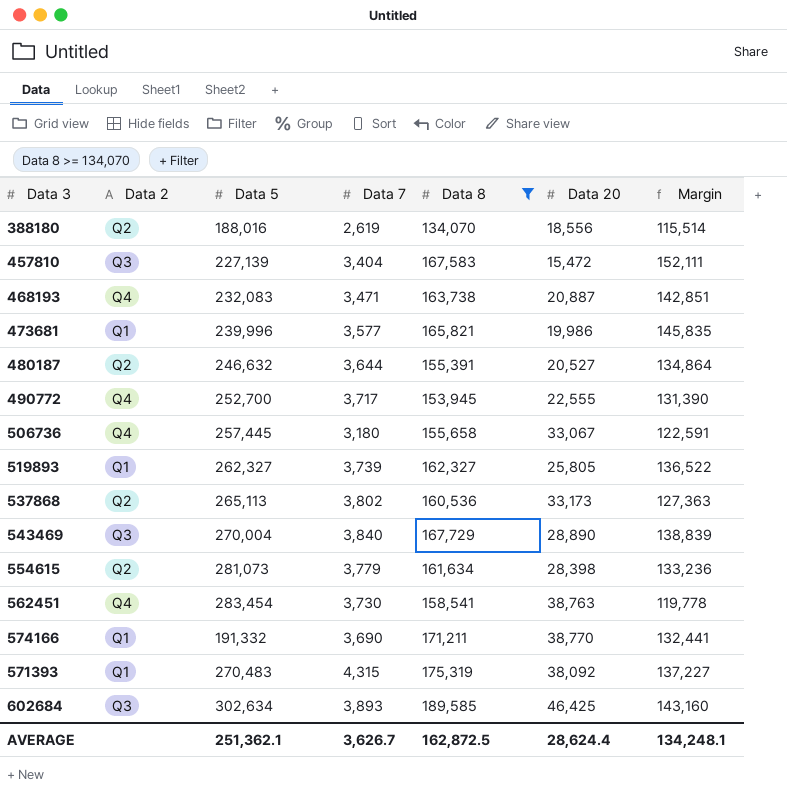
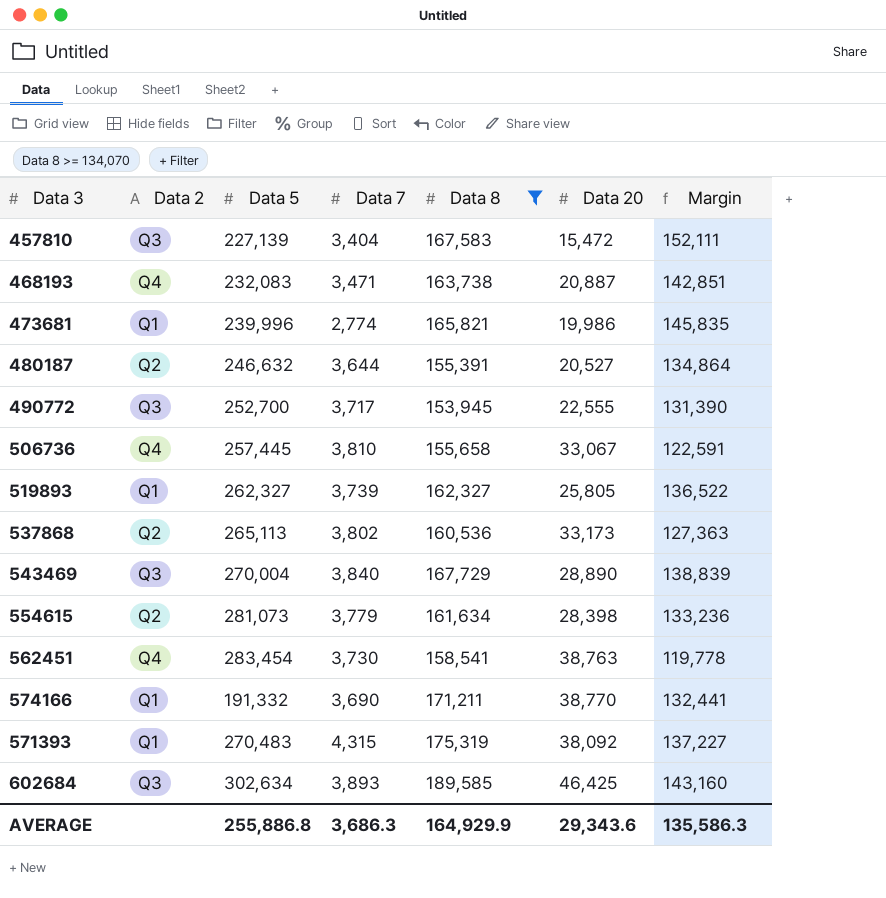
row 388180: Q2 | 188,016 | 2,619 | 134,070 | 18,556 | 115,514 -> none
473681 | Data 7: 3,577 -> 2,774
490772 | Data 2: Q4 -> Q3
506736 | Data 7: 3,180 -> 3,810
AVERAGE | Data 5: 251,362.1 -> 255,886.8
AVERAGE | Data 7: 3,626.7 -> 3,686.3
AVERAGE | Data 8: 162,872.5 -> 164,929.9
AVERAGE | Data 20: 28,624.4 -> 29,343.6
AVERAGE | Margin: 134,248.1 -> 135,586.3

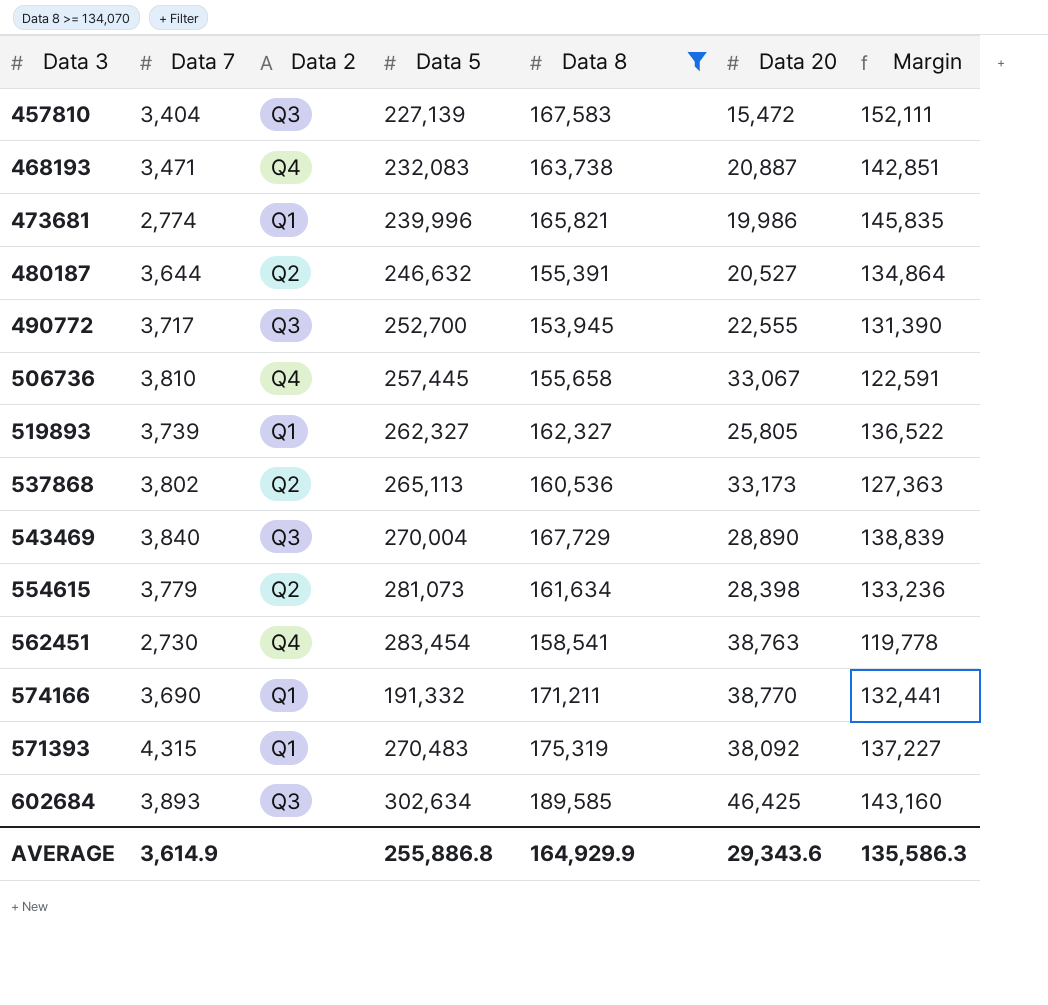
column Data 7 | position: 4 -> 2
562451 | Data 7: 3,730 -> 2,730
AVERAGE | Data 7: 3,686.3 -> 3,614.9

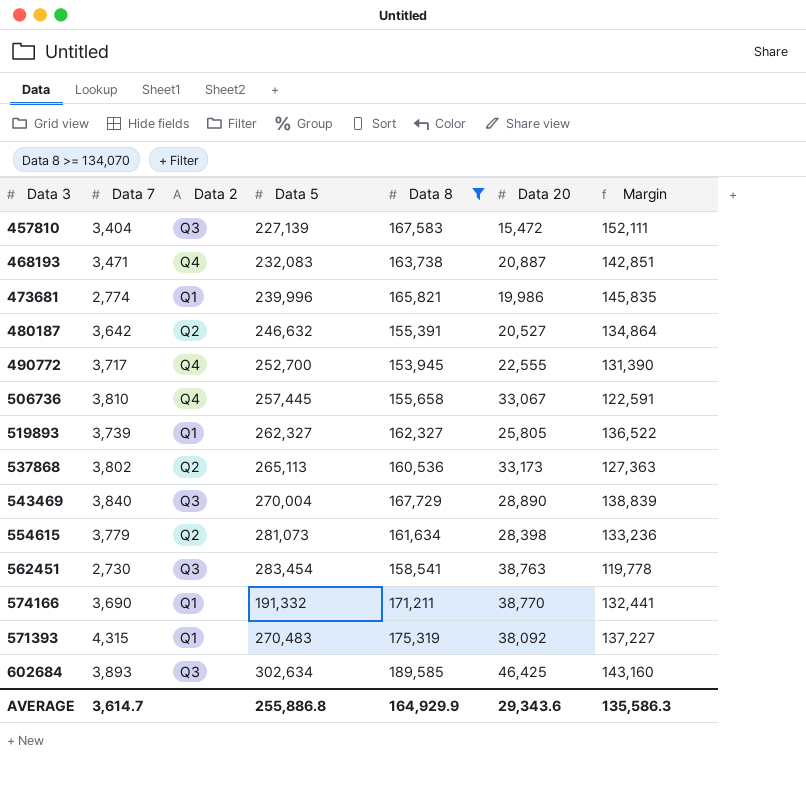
480187 | Data 7: 3,644 -> 3,642
490772 | Data 2: Q3 -> Q4
562451 | Data 2: Q4 -> Q3
AVERAGE | Data 7: 3,614.9 -> 3,614.7

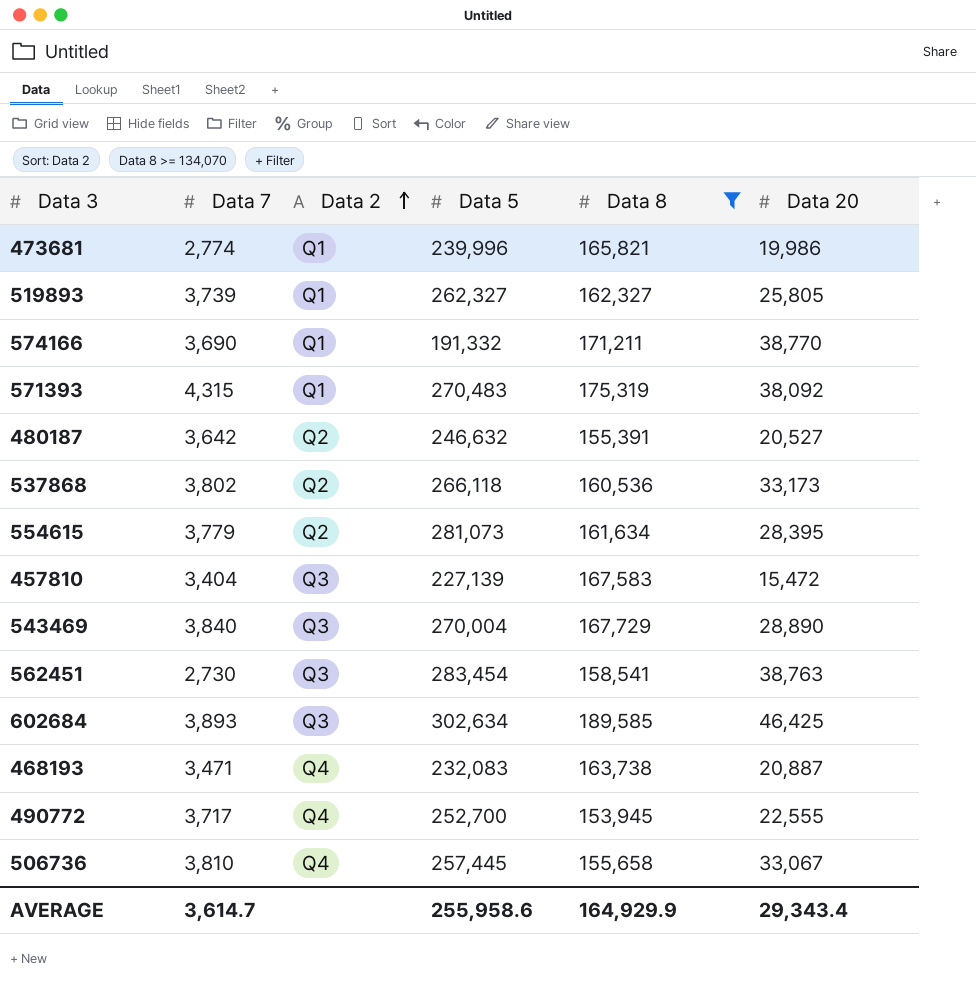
row order: none -> Data 2 ascending
column Margin | formula: [Data 8] - [Data 20] -> none
537868 | Data 5: 265,113 -> 266,118
554615 | Data 20: 28,398 -> 28,395
AVERAGE | Data 5: 255,886.8 -> 255,958.6
AVERAGE | Data 20: 29,343.6 -> 29,343.4

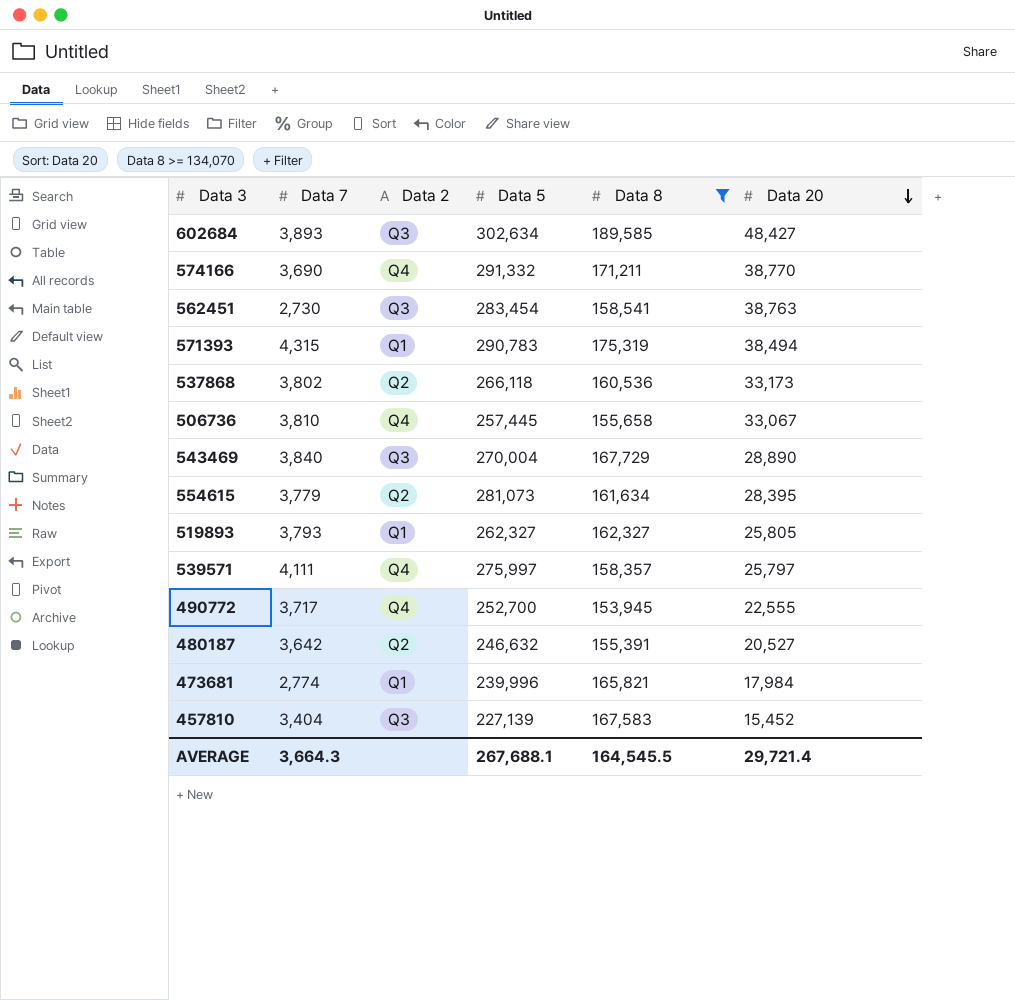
row order: Data 2 ascending -> Data 20 descending
row 468193: 3,471 | Q4 | 232,083 | 163,738 | 20,887 -> none
602684 | Data 20: 46,425 -> 48,427
574166 | Data 2: Q1 -> Q4
574166 | Data 5: 191,332 -> 291,332
571393 | Data 5: 270,483 -> 290,783
571393 | Data 20: 38,092 -> 38,494
519893 | Data 7: 3,739 -> 3,793
row 539571: none -> 4,111 | Q4 | 275,997 | 158,357 | 25,797
473681 | Data 20: 19,986 -> 17,984
457810 | Data 20: 15,472 -> 15,452
AVERAGE | Data 7: 3,614.7 -> 3,664.3
AVERAGE | Data 5: 255,958.6 -> 267,688.1
AVERAGE | Data 8: 164,929.9 -> 164,545.5
AVERAGE | Data 20: 29,343.4 -> 29,721.4

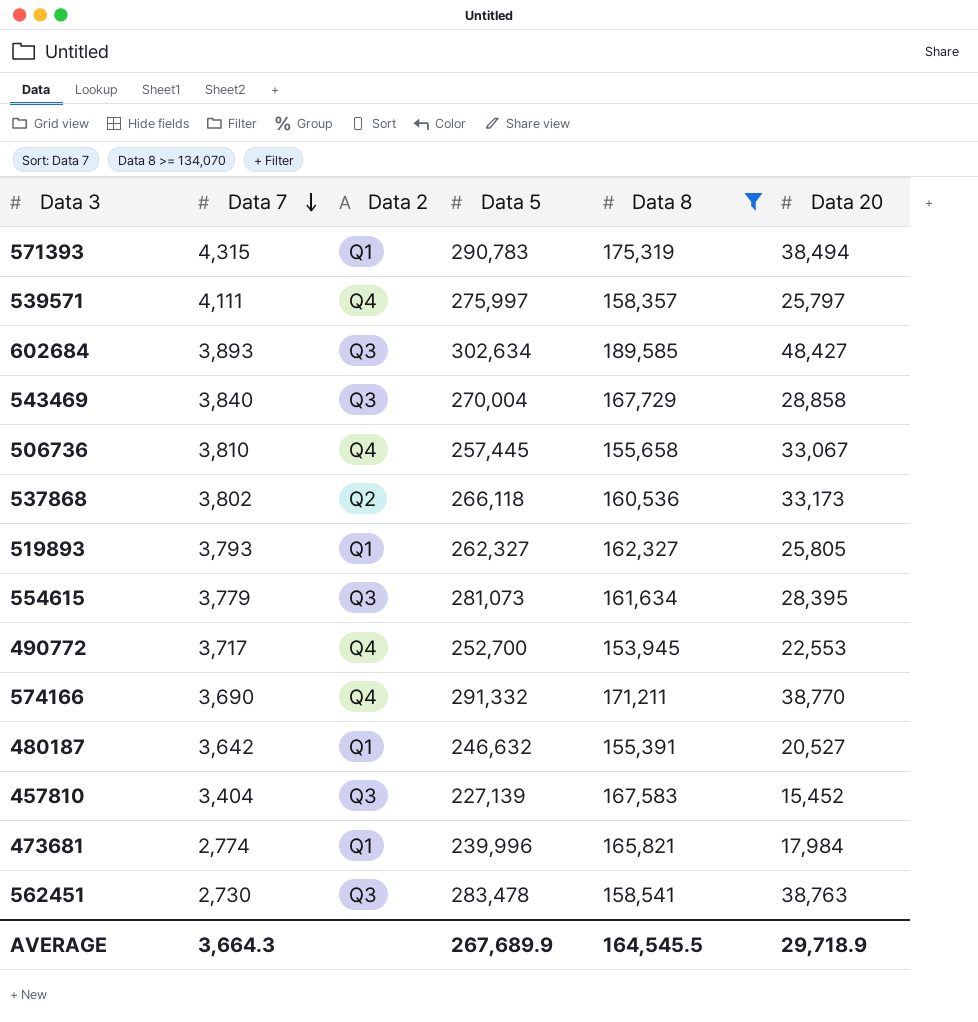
row order: Data 20 descending -> Data 7 descending
543469 | Data 20: 28,890 -> 28,858
554615 | Data 2: Q2 -> Q3
490772 | Data 20: 22,555 -> 22,553
480187 | Data 2: Q2 -> Q1
562451 | Data 5: 283,454 -> 283,478
AVERAGE | Data 5: 267,688.1 -> 267,689.9
AVERAGE | Data 20: 29,721.4 -> 29,718.9

